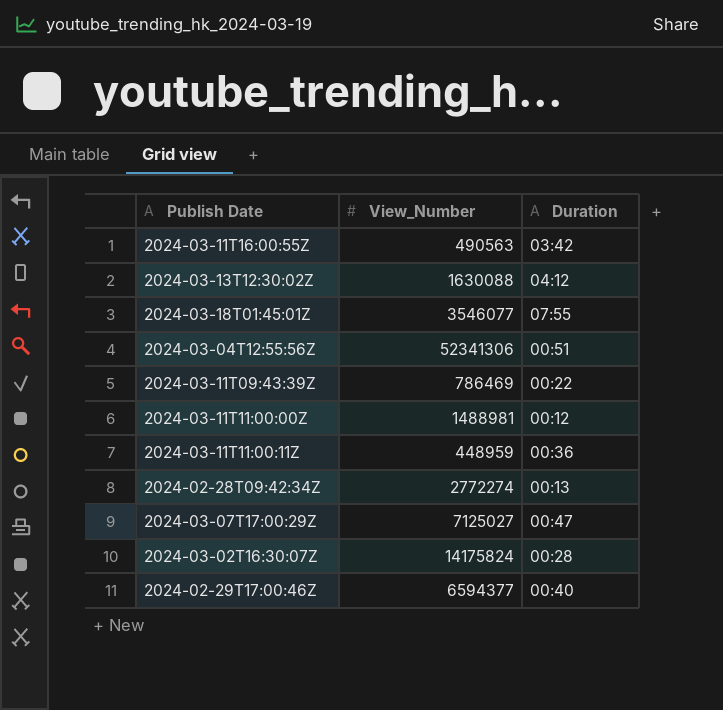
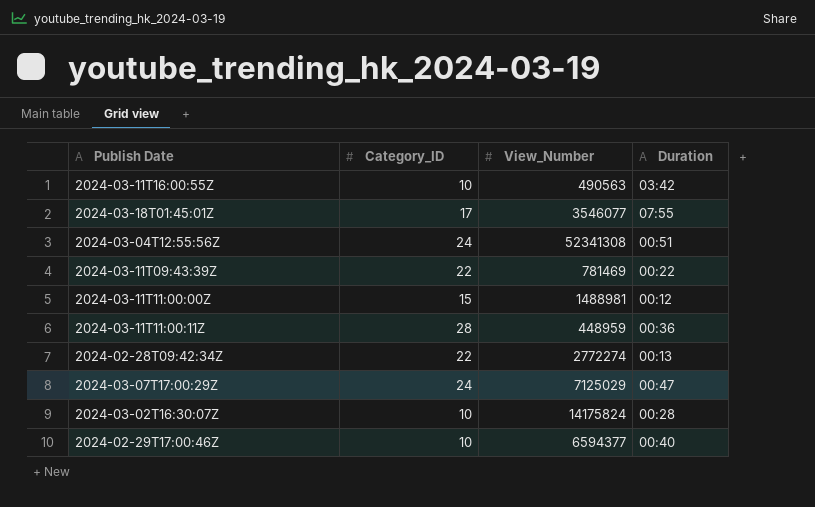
column Category_ID | position: none -> 2
row 2024-03-13T12:30:02Z: 1630088 | 04:12 -> none
2024-03-04T12:55:56Z | View_Number: 52341306 -> 52341308
2024-03-11T09:43:39Z | View_Number: 786469 -> 781469
2024-03-07T17:00:29Z | View_Number: 7125027 -> 7125029

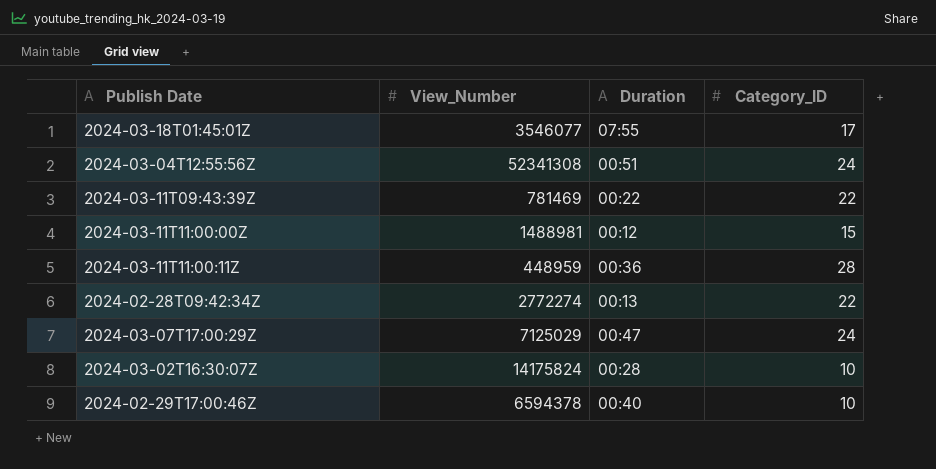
column Category_ID | position: 2 -> 4
row 2024-03-11T16:00:55Z: 10 | 490563 | 03:42 -> none
2024-02-29T17:00:46Z | View_Number: 6594377 -> 6594378

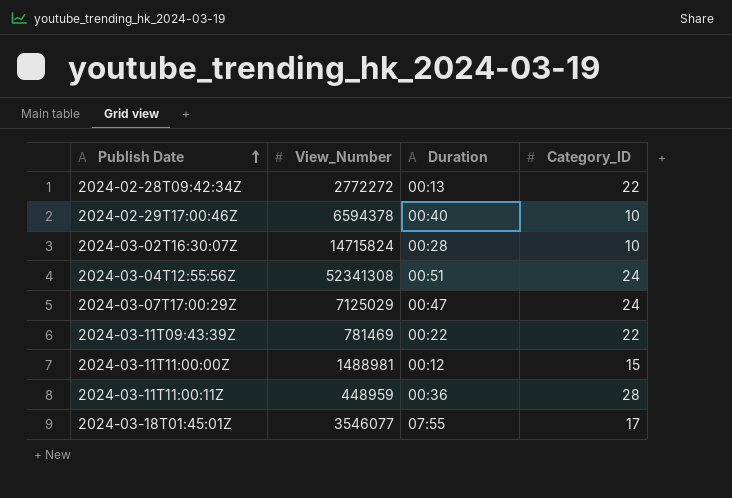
row order: none -> Publish Date ascending
2024-02-28T09:42:34Z | View_Number: 2772274 -> 2772272
2024-03-02T16:30:07Z | View_Number: 14175824 -> 14715824

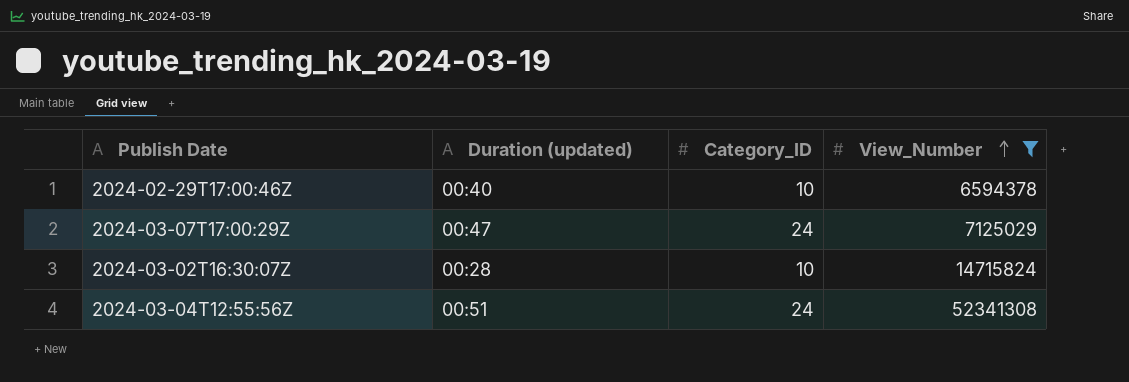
filter: none -> View_Number >= 6594378
row order: Publish Date ascending -> View_Number ascending
column name: Duration -> Duration (updated)
column View_Number | position: 2 -> 4

